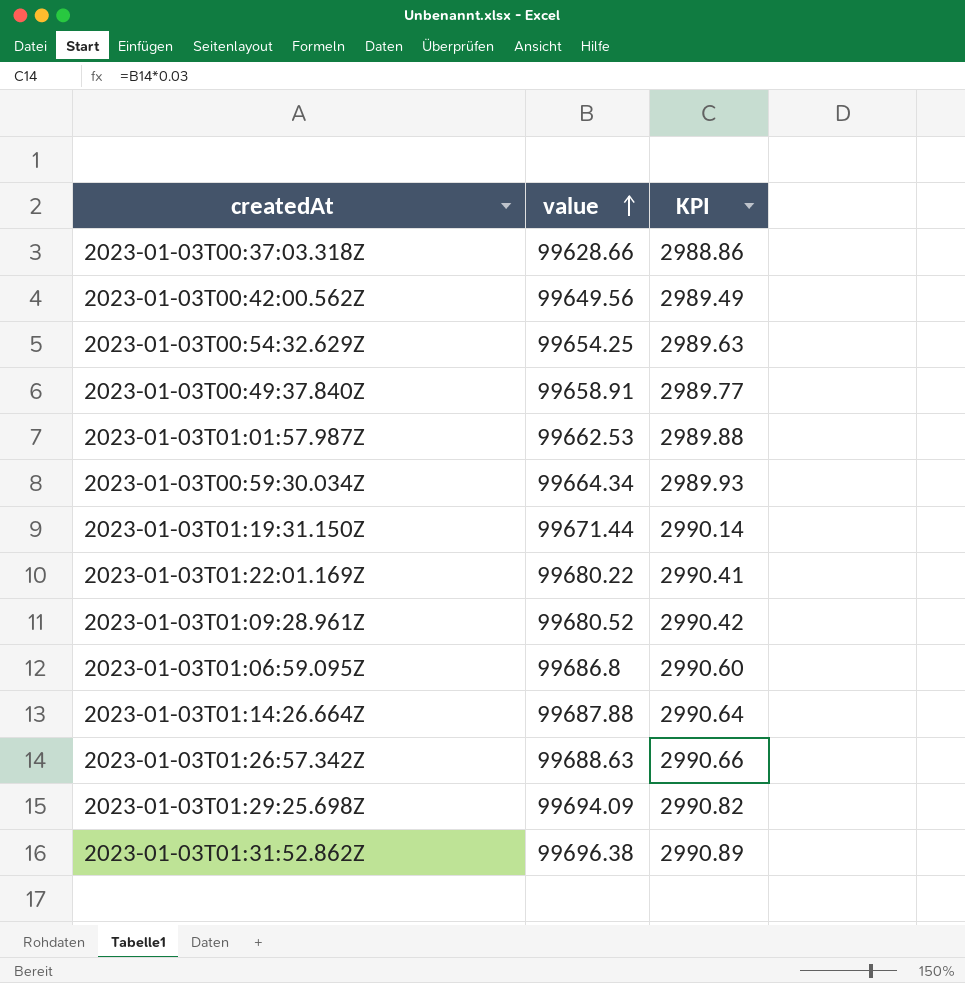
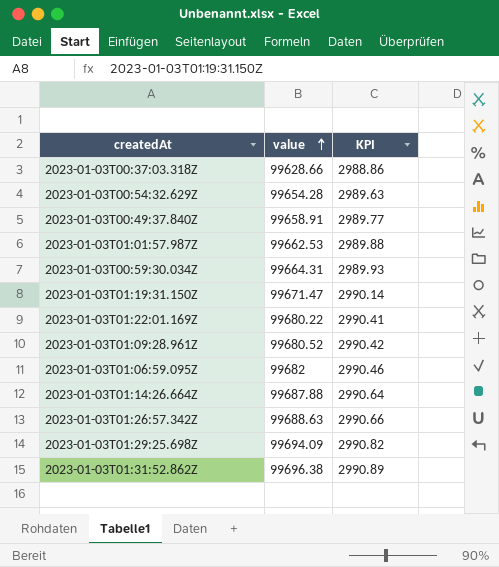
row 2023-01-03T00:42:00.562Z: 99649.56 | 2989.49 -> none
2023-01-03T00:54:32.629Z | value: 99654.25 -> 99654.28
2023-01-03T00:59:30.034Z | value: 99664.34 -> 99664.31
2023-01-03T01:19:31.150Z | value: 99671.44 -> 99671.47
2023-01-03T01:06:59.095Z | value: 99686.8 -> 99682
2023-01-03T01:06:59.095Z | KPI: 2990.60 -> 2990.46

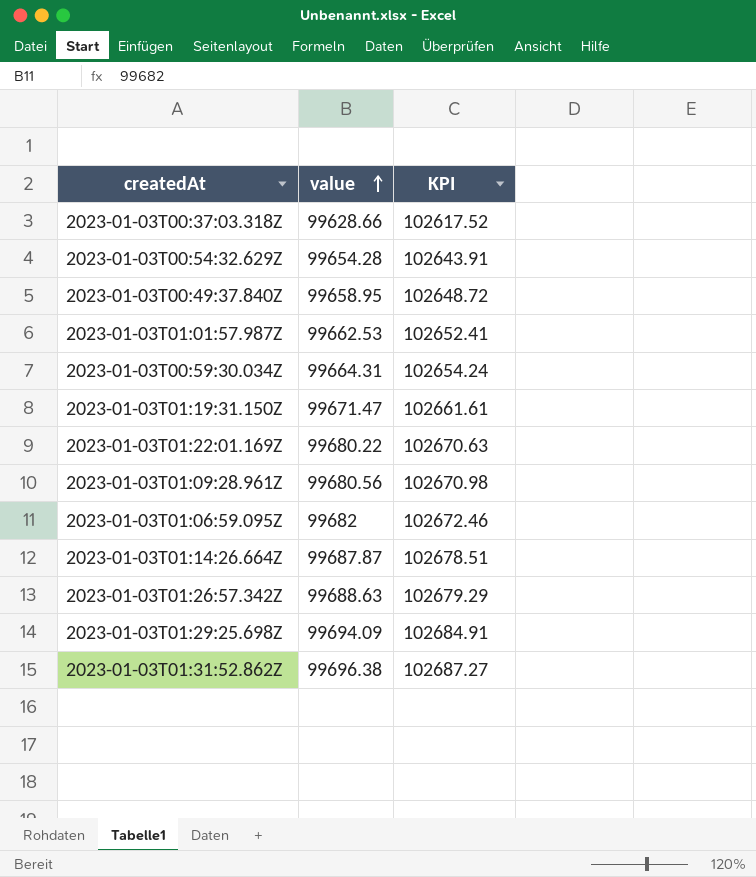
column KPI | formula: [value] * 0.03 -> [value] * 1.03
2023-01-03T00:49:37.840Z | value: 99658.91 -> 99658.95
2023-01-03T01:09:28.961Z | value: 99680.52 -> 99680.56
2023-01-03T01:14:26.664Z | value: 99687.88 -> 99687.87

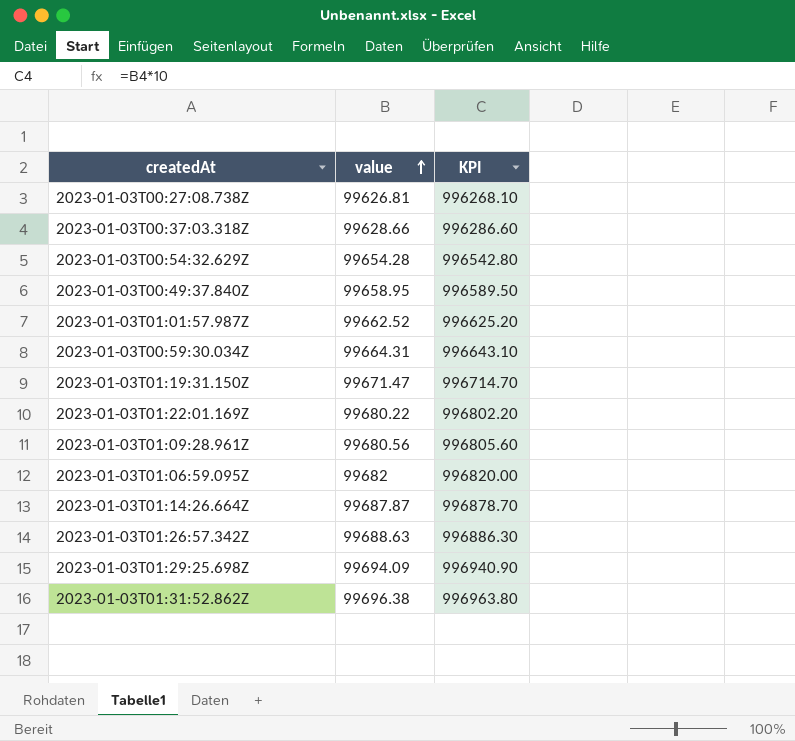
column KPI | formula: [value] * 1.03 -> [value] * 10
row 2023-01-03T00:27:08.738Z: none -> 99626.81 | 996268.10
2023-01-03T01:01:57.987Z | value: 99662.53 -> 99662.52

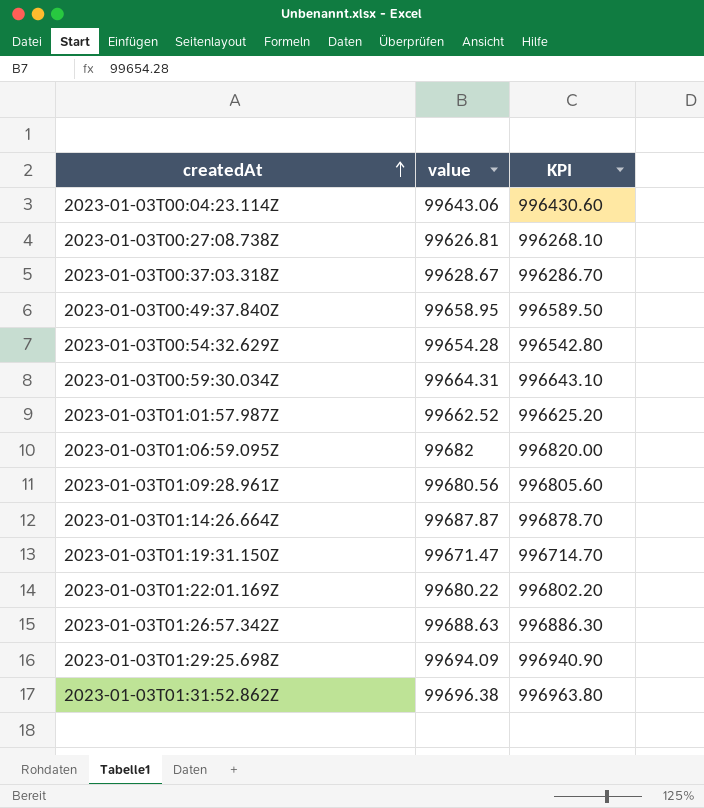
row order: value ascending -> createdAt ascending
row 2023-01-03T00:04:23.114Z: none -> 99643.06 | 996430.60
2023-01-03T00:37:03.318Z | value: 99628.66 -> 99628.67
2023-01-03T00:37:03.318Z | KPI: 996286.60 -> 996286.70

